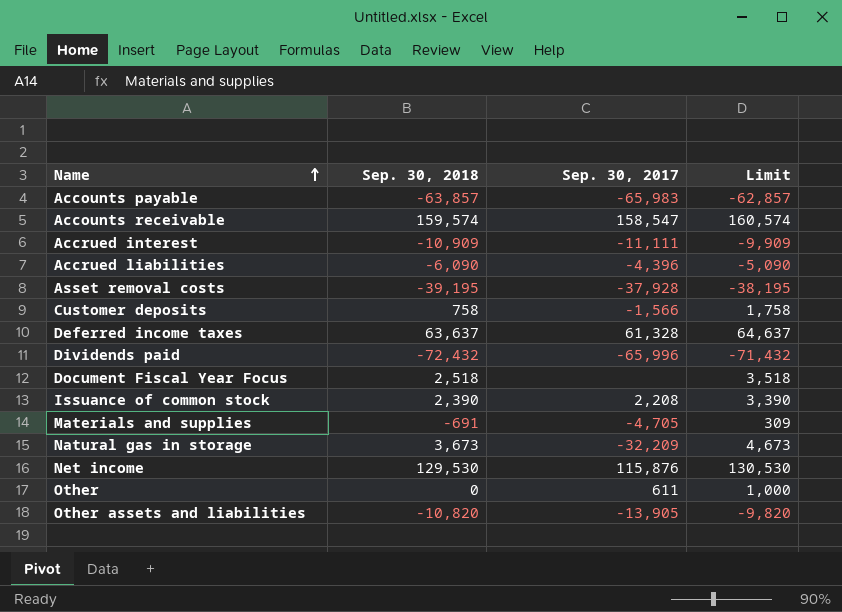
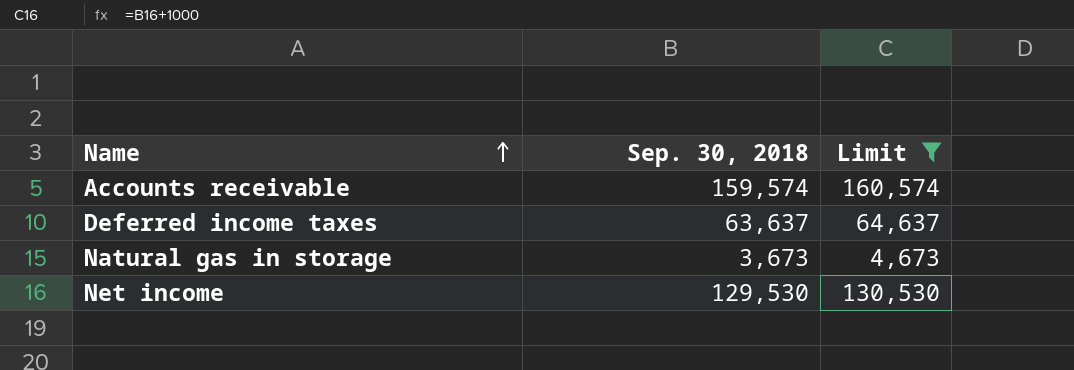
filter: none -> Limit >= 4,673
column Sep. 30, 2017 | position: 3 -> none

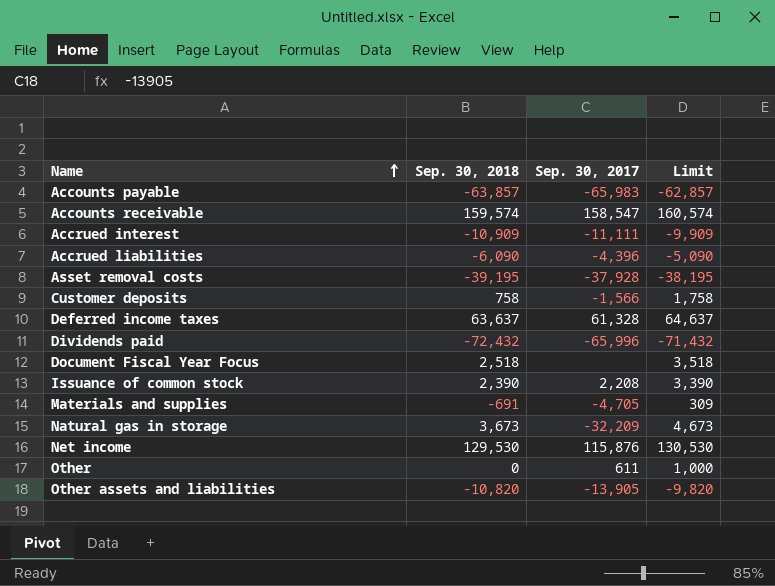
filter: Limit >= 4,673 -> none
column Sep. 30, 2017 | position: none -> 3

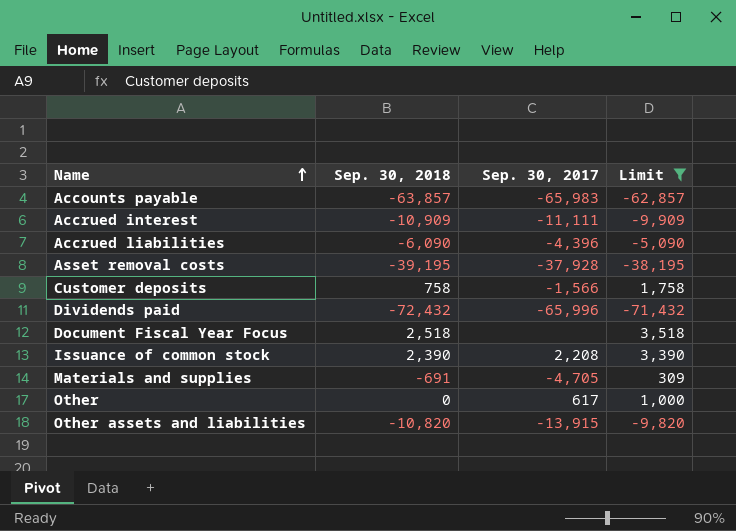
filter: none -> Limit <= 3,518
Other | Sep. 30, 2017: 611 -> 617
Other assets and liabilities | Sep. 30, 2017: -13,905 -> -13,915

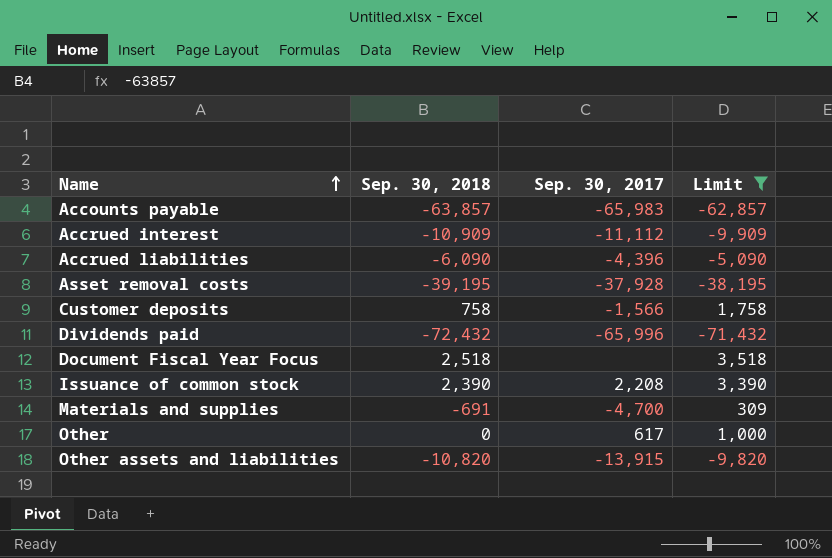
Accrued interest | Sep. 30, 2017: -11,111 -> -11,112
Materials and supplies | Sep. 30, 2017: -4,705 -> -4,700

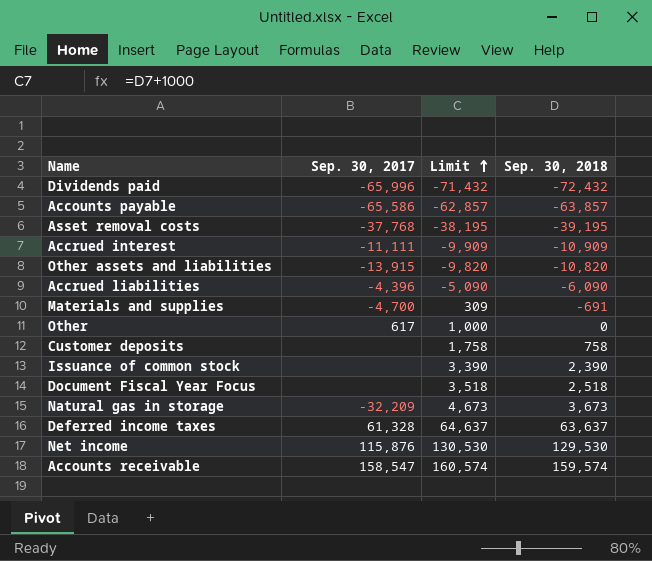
filter: Limit <= 3,518 -> none
row order: Name ascending -> Limit ascending
column Sep. 30, 2018 | position: 2 -> 4
Accounts payable | Sep. 30, 2017: -65,983 -> -65,586
Asset removal costs | Sep. 30, 2017: -37,928 -> -37,768
Accrued interest | Sep. 30, 2017: -11,112 -> -11,111
Customer deposits | Sep. 30, 2017: -1,566 -> none
Issuance of common stock | Sep. 30, 2017: 2,208 -> none

